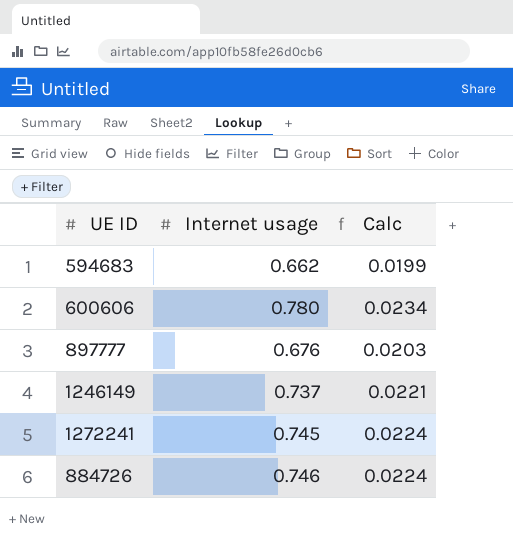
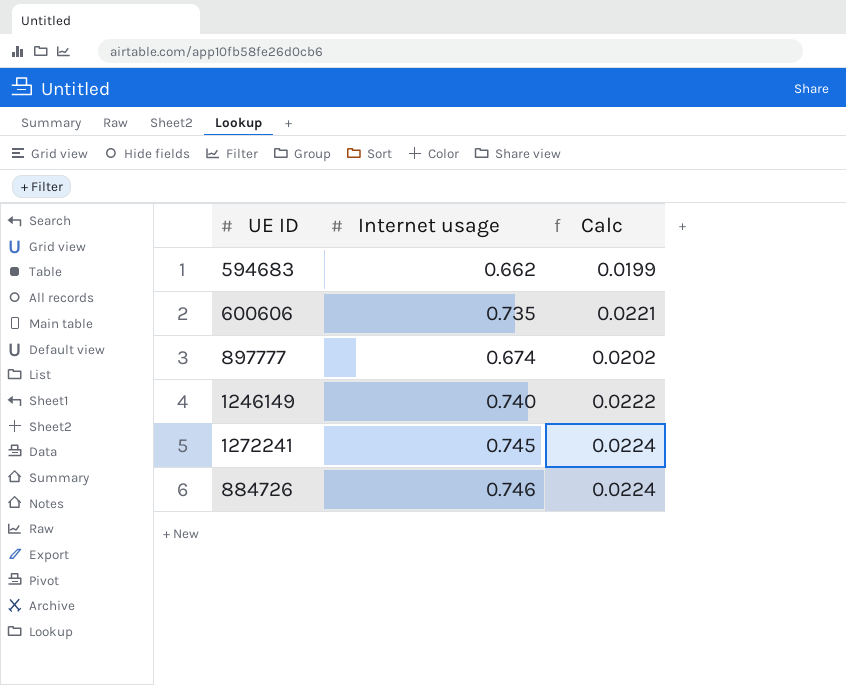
600606 | Internet usage: 0.780 -> 0.735
600606 | Calc: 0.0234 -> 0.0221
897777 | Internet usage: 0.676 -> 0.674
897777 | Calc: 0.0203 -> 0.0202
1246149 | Internet usage: 0.737 -> 0.740
1246149 | Calc: 0.0221 -> 0.0222

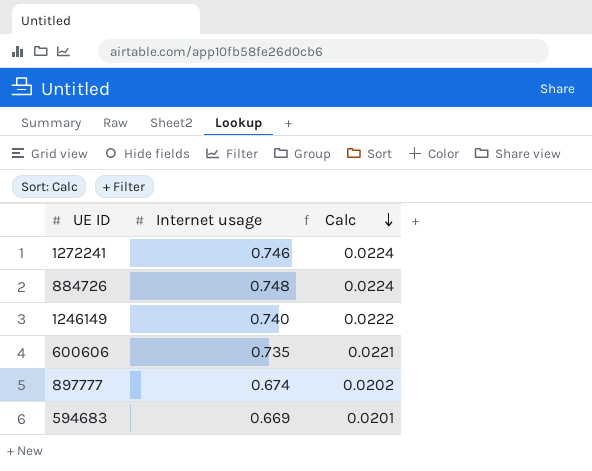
row order: none -> Calc descending
1272241 | Internet usage: 0.745 -> 0.746
884726 | Internet usage: 0.746 -> 0.748
594683 | Internet usage: 0.662 -> 0.669
594683 | Calc: 0.0199 -> 0.0201

